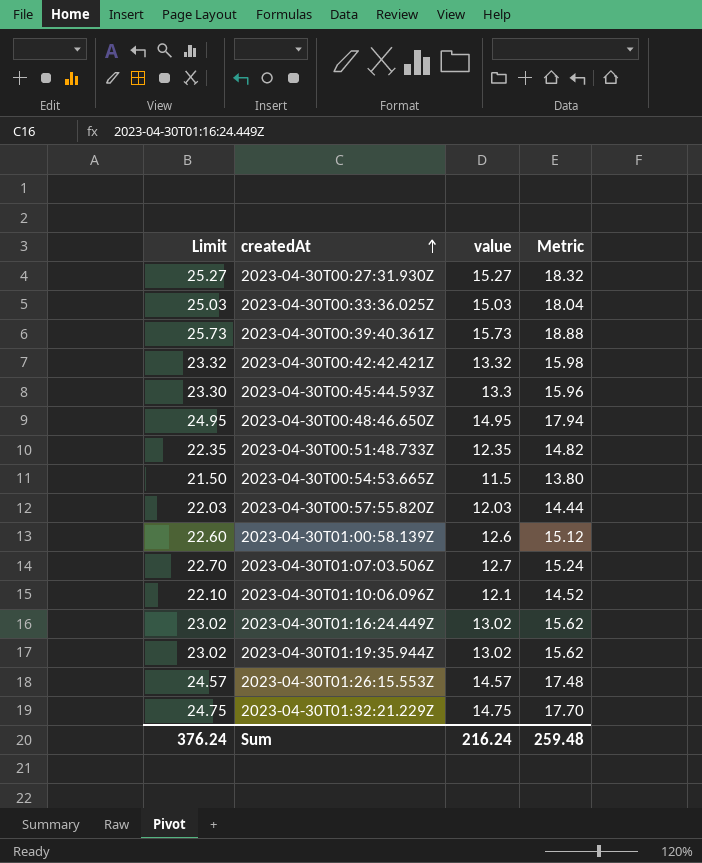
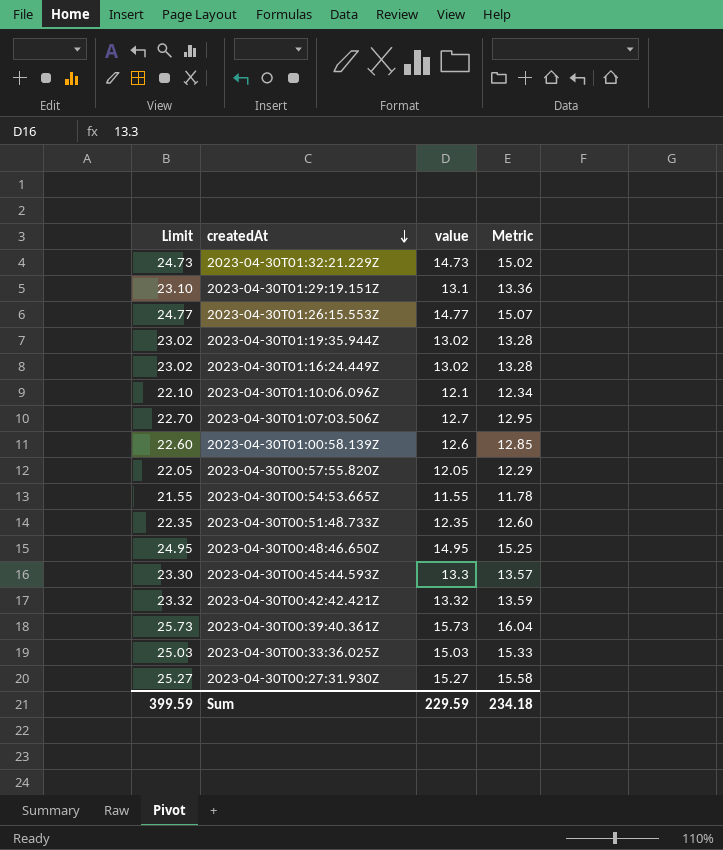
row order: createdAt ascending -> createdAt descending
column Metric | formula: [value] * 1.2 -> [value] * 1.02
2023-04-30T01:32:21.229Z | Limit: 24.75 -> 24.73
2023-04-30T01:32:21.229Z | value: 14.75 -> 14.73
row 2023-04-30T01:29:19.151Z: none -> 23.10 | 13.1 | 13.36
2023-04-30T01:26:15.553Z | Limit: 24.57 -> 24.77
2023-04-30T01:26:15.553Z | value: 14.57 -> 14.77
2023-04-30T00:57:55.820Z | Limit: 22.03 -> 22.05
2023-04-30T00:57:55.820Z | value: 12.03 -> 12.05
2023-04-30T00:54:53.665Z | Limit: 21.50 -> 21.55
2023-04-30T00:54:53.665Z | value: 11.5 -> 11.55
Sum | Limit: 376.24 -> 399.59
Sum | value: 216.24 -> 229.59
Sum | Metric: 259.48 -> 234.18

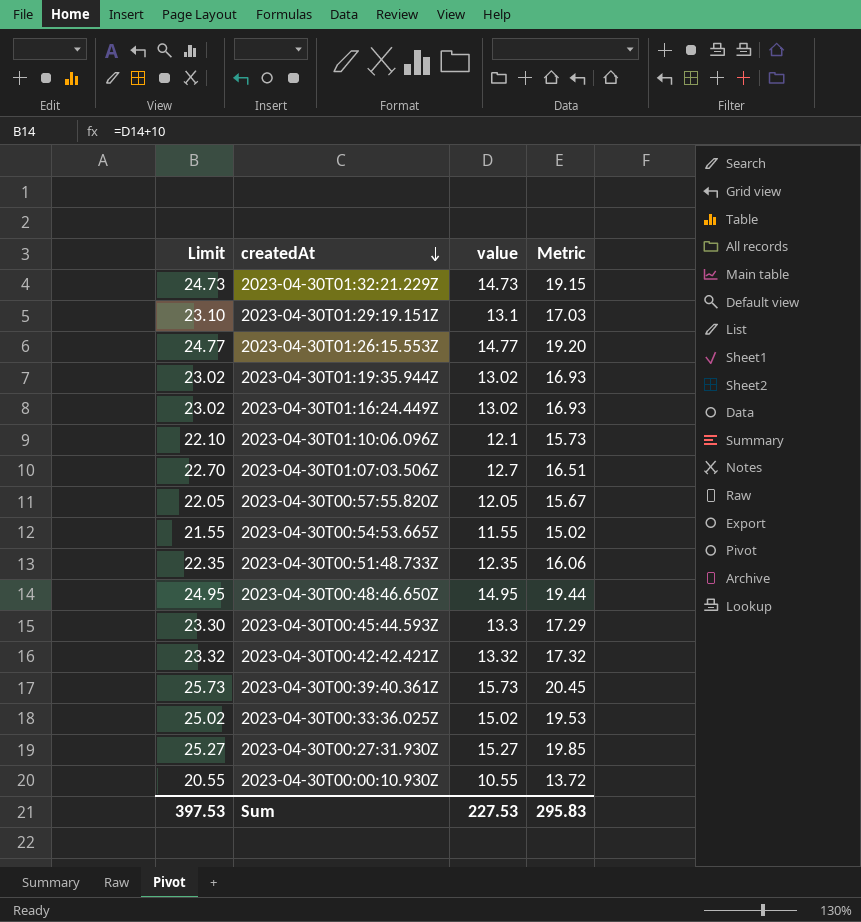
column Metric | formula: [value] * 1.02 -> [value] * 1.3
row 2023-04-30T01:00:58.139Z: 22.60 | 12.6 | 12.85 -> none
2023-04-30T00:33:36.025Z | Limit: 25.03 -> 25.02
2023-04-30T00:33:36.025Z | value: 15.03 -> 15.02
row 2023-04-30T00:00:10.930Z: none -> 20.55 | 10.55 | 13.72
Sum | Limit: 399.59 -> 397.53
Sum | value: 229.59 -> 227.53
Sum | Metric: 234.18 -> 295.83

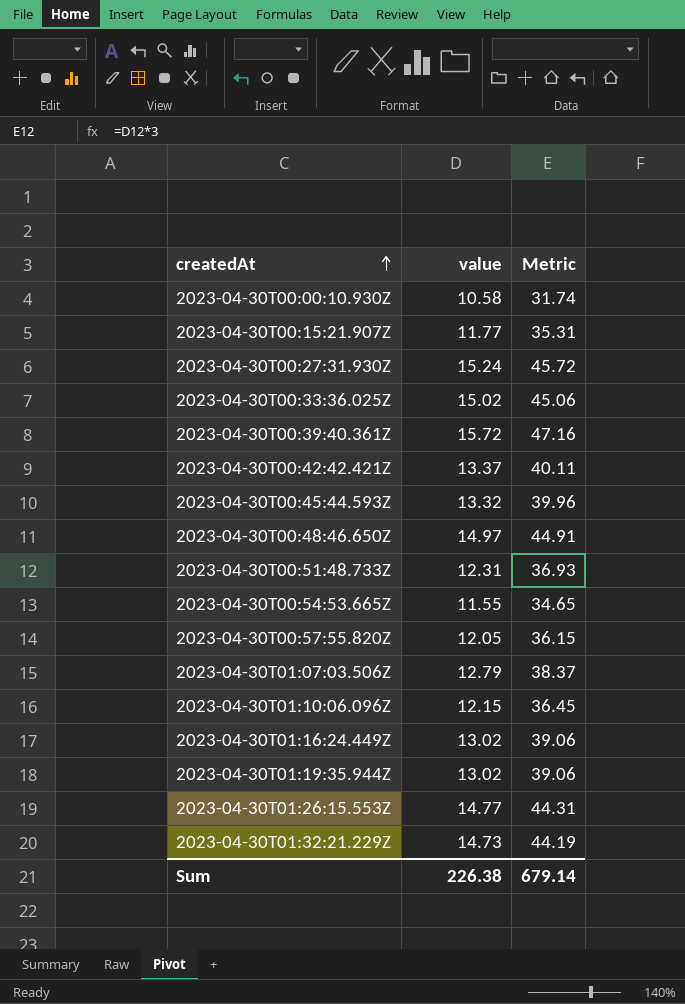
row order: createdAt descending -> createdAt ascending
column Limit | formula: [value] + 10 -> none
column Metric | formula: [value] * 1.3 -> [value] * 3
row 2023-04-30T01:29:19.151Z: 23.10 | 13.1 | 17.03 -> none
2023-04-30T00:00:10.930Z | value: 10.55 -> 10.58
row 2023-04-30T00:15:21.907Z: none -> 11.77 | 35.31
2023-04-30T00:27:31.930Z | value: 15.27 -> 15.24
2023-04-30T00:39:40.361Z | value: 15.73 -> 15.72
2023-04-30T00:42:42.421Z | value: 13.32 -> 13.37
2023-04-30T00:45:44.593Z | value: 13.3 -> 13.32
2023-04-30T00:48:46.650Z | value: 14.95 -> 14.97
2023-04-30T00:51:48.733Z | value: 12.35 -> 12.31
2023-04-30T01:07:03.506Z | value: 12.7 -> 12.79
2023-04-30T01:10:06.096Z | value: 12.1 -> 12.15
Sum | value: 227.53 -> 226.38
Sum | Metric: 295.83 -> 679.14

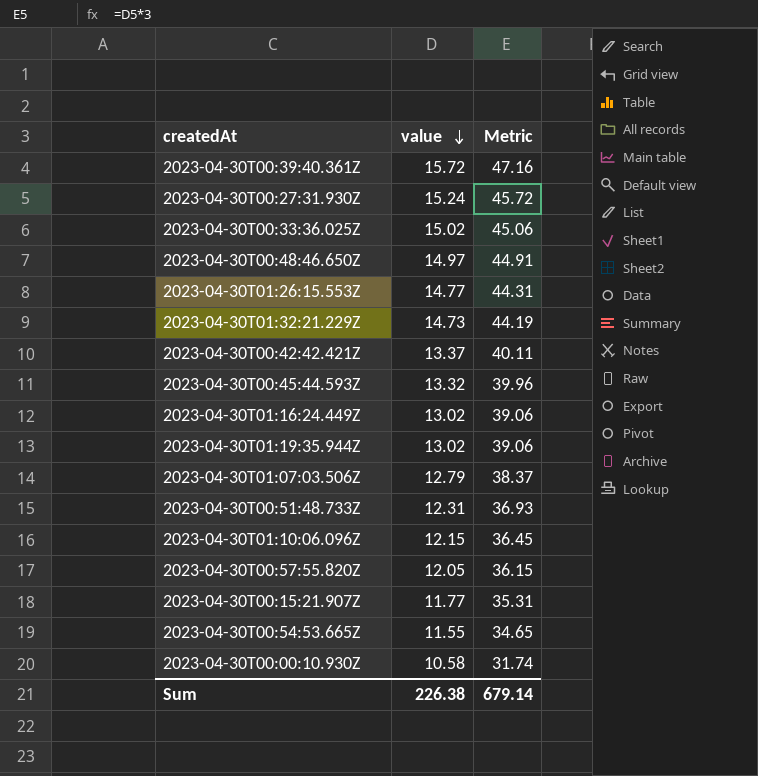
row order: createdAt ascending -> value descending

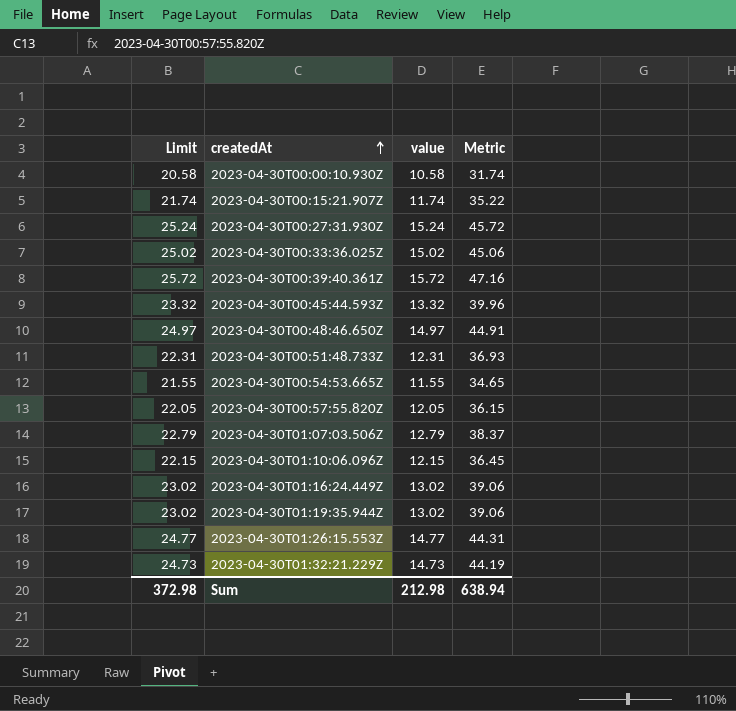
row order: value descending -> createdAt ascending
column Limit | formula: none -> [value] + 10
row 2023-04-30T00:42:42.421Z: 13.37 | 40.11 -> none
2023-04-30T00:15:21.907Z | value: 11.77 -> 11.74
2023-04-30T00:15:21.907Z | Metric: 35.31 -> 35.22
Sum | value: 226.38 -> 212.98
Sum | Metric: 679.14 -> 638.94

